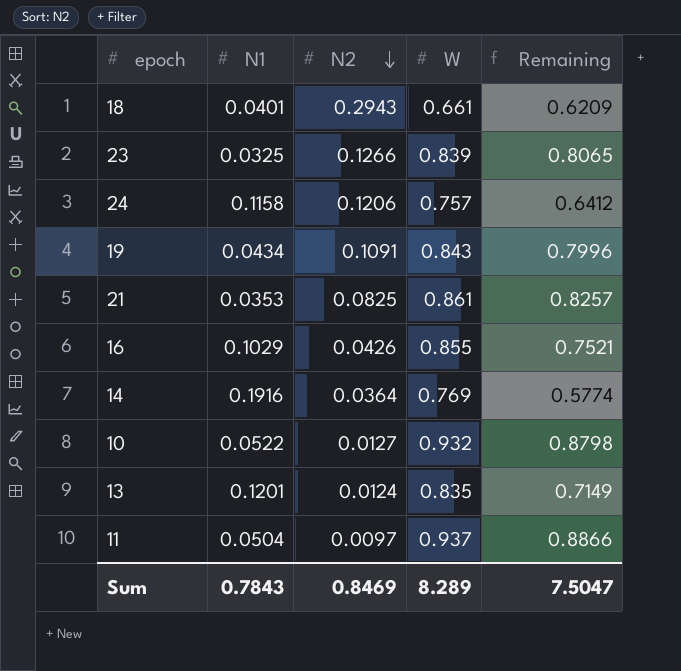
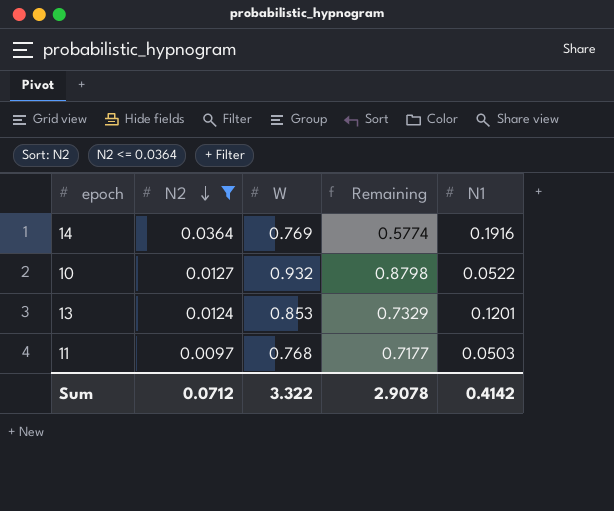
filter: none -> N2 <= 0.0364
column N1 | position: 2 -> 5
13 | W: 0.835 -> 0.853
13 | Remaining: 0.7149 -> 0.7329
11 | W: 0.937 -> 0.768
11 | Remaining: 0.8866 -> 0.7177
11 | N1: 0.0504 -> 0.0503
Sum | N2: 0.8469 -> 0.0712
Sum | W: 8.289 -> 3.322
Sum | Remaining: 7.5047 -> 2.9078
Sum | N1: 0.7843 -> 0.4142

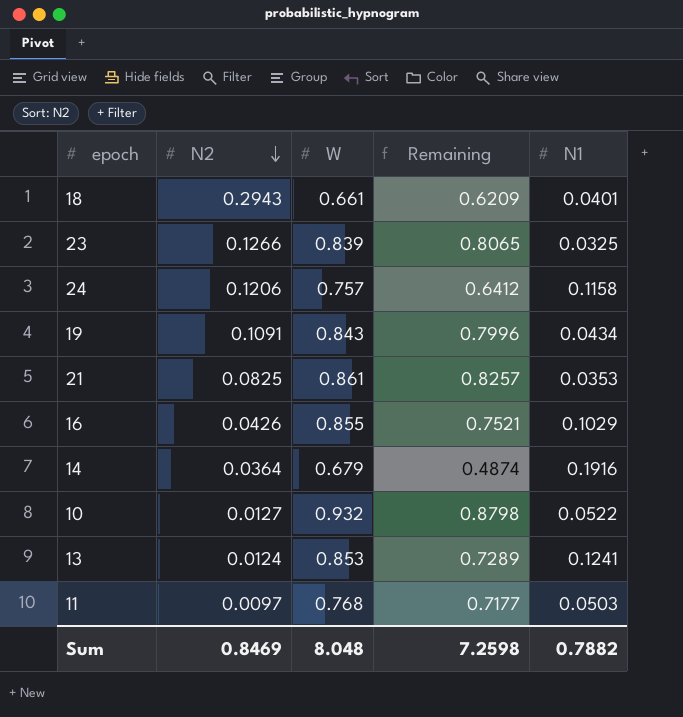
filter: N2 <= 0.0364 -> none
14 | W: 0.769 -> 0.679
14 | Remaining: 0.5774 -> 0.4874
13 | Remaining: 0.7329 -> 0.7289
13 | N1: 0.1201 -> 0.1241
Sum | N2: 0.0712 -> 0.8469
Sum | W: 3.322 -> 8.048
Sum | Remaining: 2.9078 -> 7.2598
Sum | N1: 0.4142 -> 0.7882

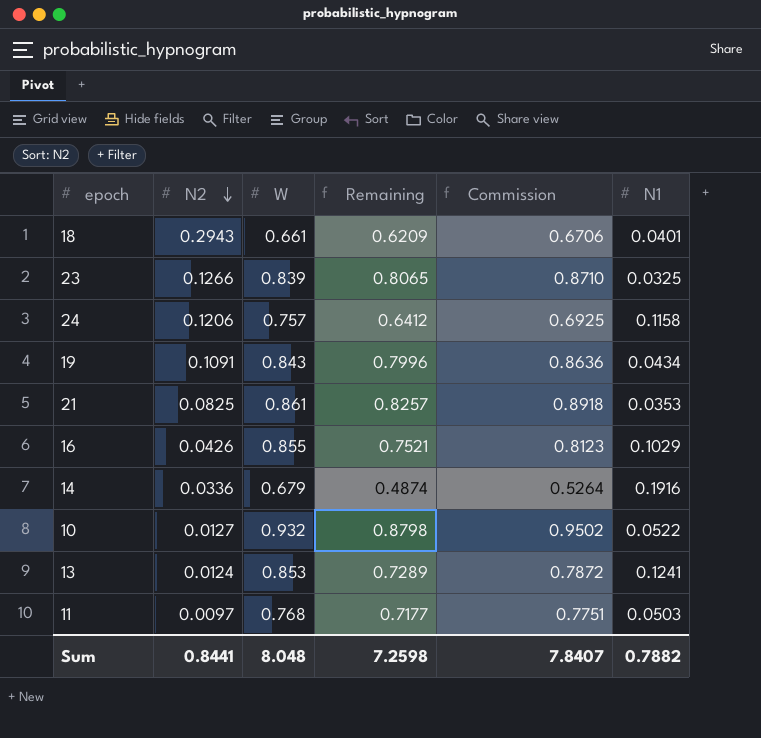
column Commission | formula: none -> [Remaining] * 1.08
14 | N2: 0.0364 -> 0.0336
Sum | N2: 0.8469 -> 0.8441

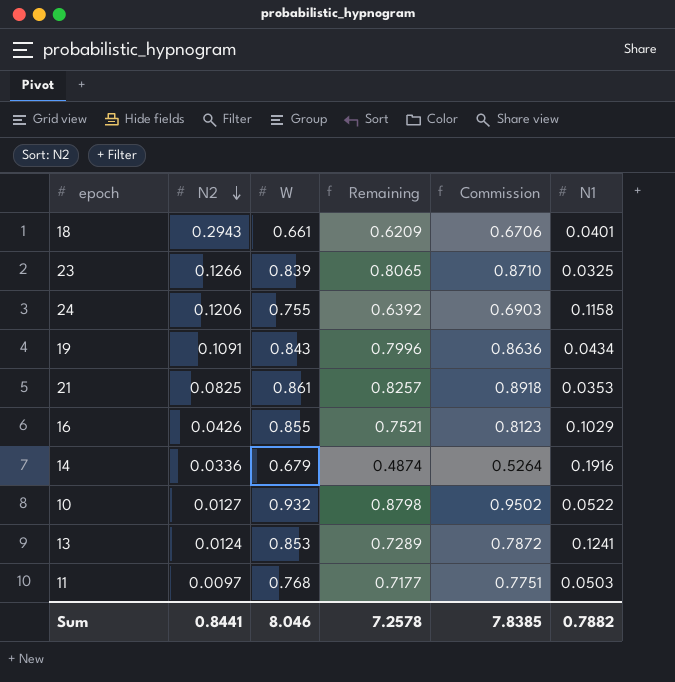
24 | W: 0.757 -> 0.755
24 | Remaining: 0.6412 -> 0.6392
24 | Commission: 0.6925 -> 0.6903
Sum | W: 8.048 -> 8.046
Sum | Remaining: 7.2598 -> 7.2578
Sum | Commission: 7.8407 -> 7.8385

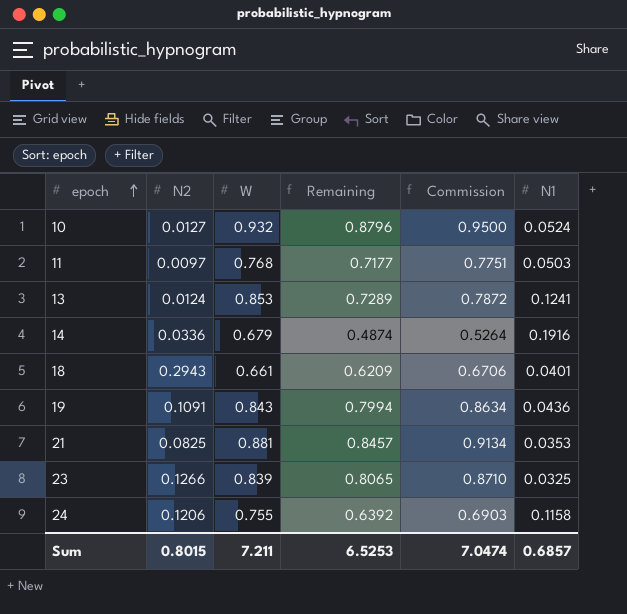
row order: N2 descending -> epoch ascending
row 16: 0.0426 | 0.855 | 0.7521 | 0.8123 | 0.1029 -> none
10 | Remaining: 0.8798 -> 0.8796
10 | Commission: 0.9502 -> 0.9500
10 | N1: 0.0522 -> 0.0524
19 | Remaining: 0.7996 -> 0.7994
19 | Commission: 0.8636 -> 0.8634
19 | N1: 0.0434 -> 0.0436
21 | W: 0.861 -> 0.881
21 | Remaining: 0.8257 -> 0.8457
21 | Commission: 0.8918 -> 0.9134
Sum | N2: 0.8441 -> 0.8015
Sum | W: 8.046 -> 7.211
Sum | Remaining: 7.2578 -> 6.5253
Sum | Commission: 7.8385 -> 7.0474
Sum | N1: 0.7882 -> 0.6857

